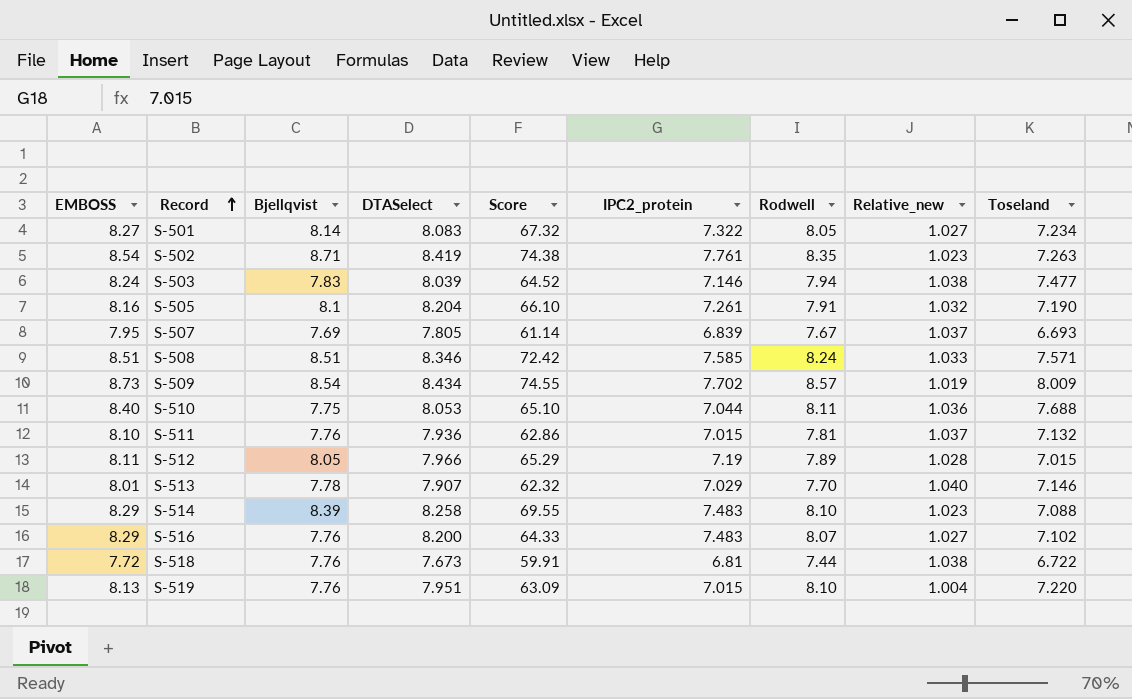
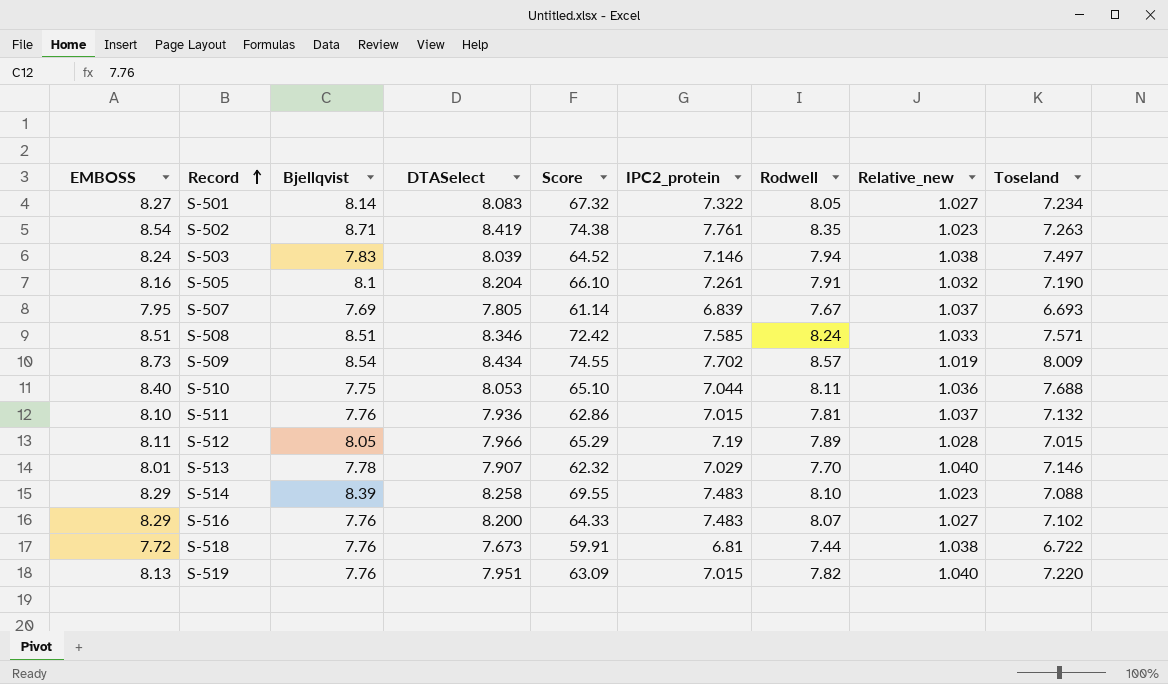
S-503 | Toseland: 7.477 -> 7.497
S-519 | Rodwell: 8.10 -> 7.82
S-519 | Relative_new: 1.004 -> 1.040

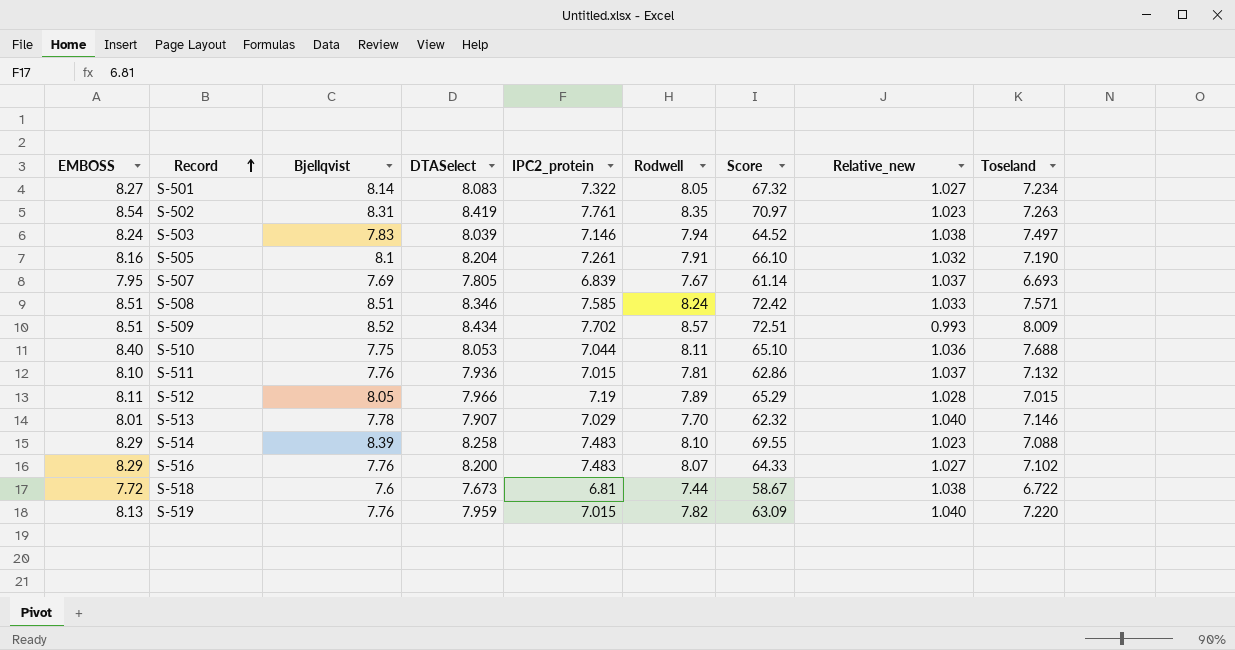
column Score | position: 5 -> 7
S-502 | Bjellqvist: 8.71 -> 8.31
S-502 | Score: 74.38 -> 70.97
S-509 | EMBOSS: 8.73 -> 8.51
S-509 | Bjellqvist: 8.54 -> 8.52
S-509 | Score: 74.55 -> 72.51
S-509 | Relative_new: 1.019 -> 0.993
S-518 | Bjellqvist: 7.76 -> 7.6
S-518 | Score: 59.91 -> 58.67
S-519 | DTASelect: 7.951 -> 7.959

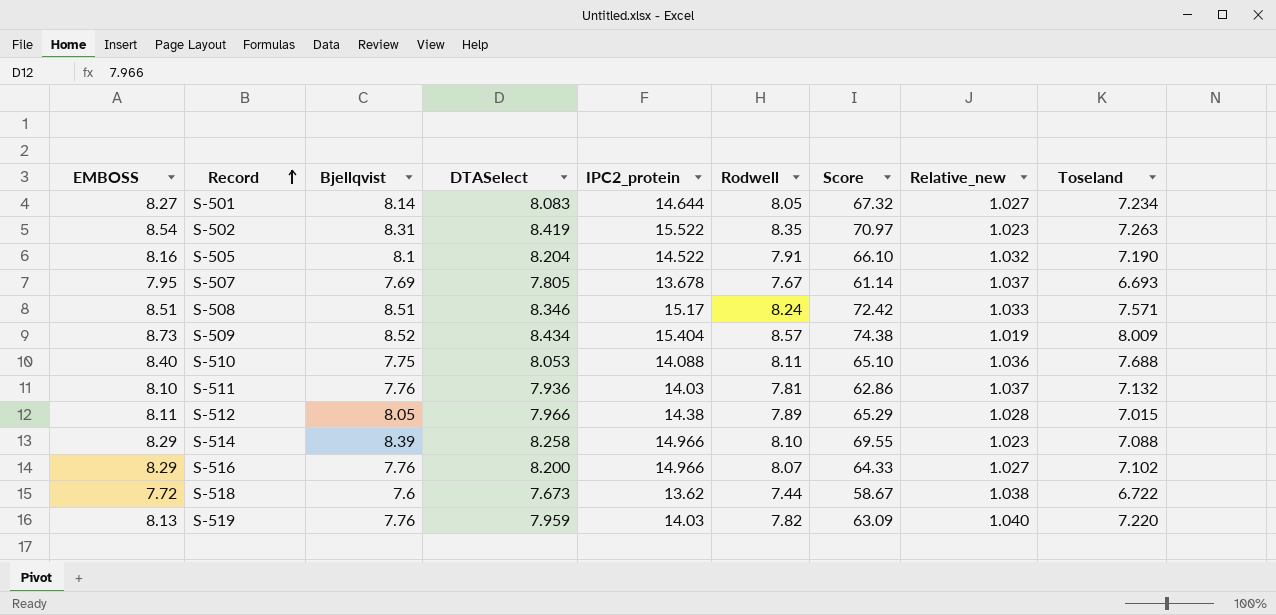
row S-503: 8.24 | 7.83 | 8.039 | 7.146 | 7.94 | 64.52 | 1.038 | 7.497 -> none
row S-513: 8.01 | 7.78 | 7.907 | 7.029 | 7.70 | 62.32 | 1.040 | 7.146 -> none
S-501 | IPC2_protein: 7.322 -> 14.644
S-502 | IPC2_protein: 7.761 -> 15.522
S-505 | IPC2_protein: 7.261 -> 14.522
S-507 | IPC2_protein: 6.839 -> 13.678
S-508 | IPC2_protein: 7.585 -> 15.17
S-509 | EMBOSS: 8.51 -> 8.73
S-509 | IPC2_protein: 7.702 -> 15.404
S-509 | Score: 72.51 -> 74.38
S-509 | Relative_new: 0.993 -> 1.019
S-510 | IPC2_protein: 7.044 -> 14.088
S-511 | IPC2_protein: 7.015 -> 14.03
S-512 | IPC2_protein: 7.19 -> 14.38
S-514 | IPC2_protein: 7.483 -> 14.966
S-516 | IPC2_protein: 7.483 -> 14.966
S-518 | IPC2_protein: 6.81 -> 13.62
S-519 | IPC2_protein: 7.015 -> 14.03

